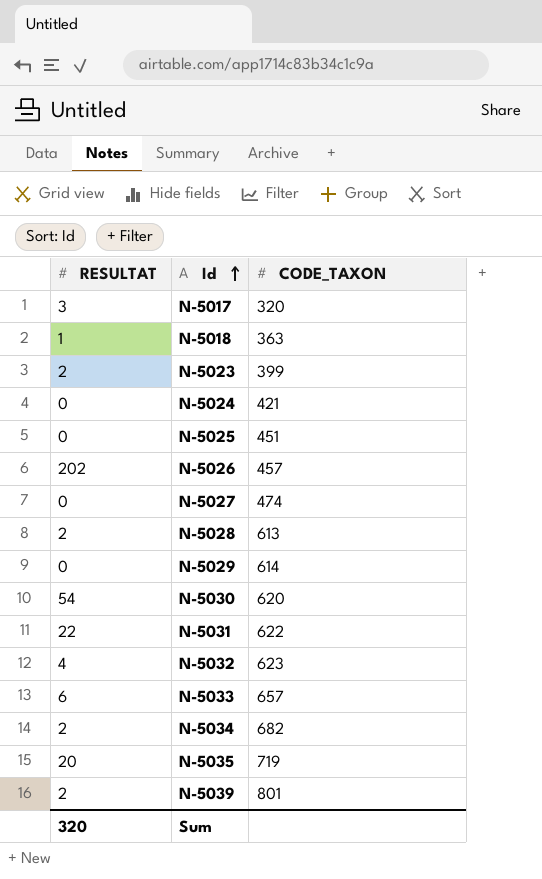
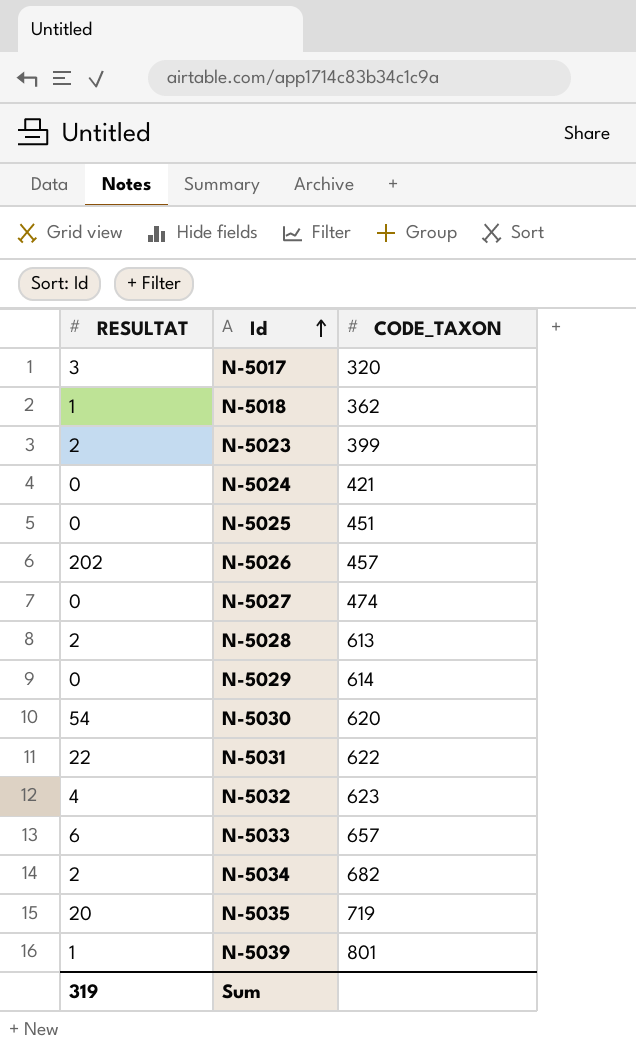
N-5018 | CODE_TAXON: 363 -> 362
N-5039 | RESULTAT: 2 -> 1
Sum | RESULTAT: 320 -> 319

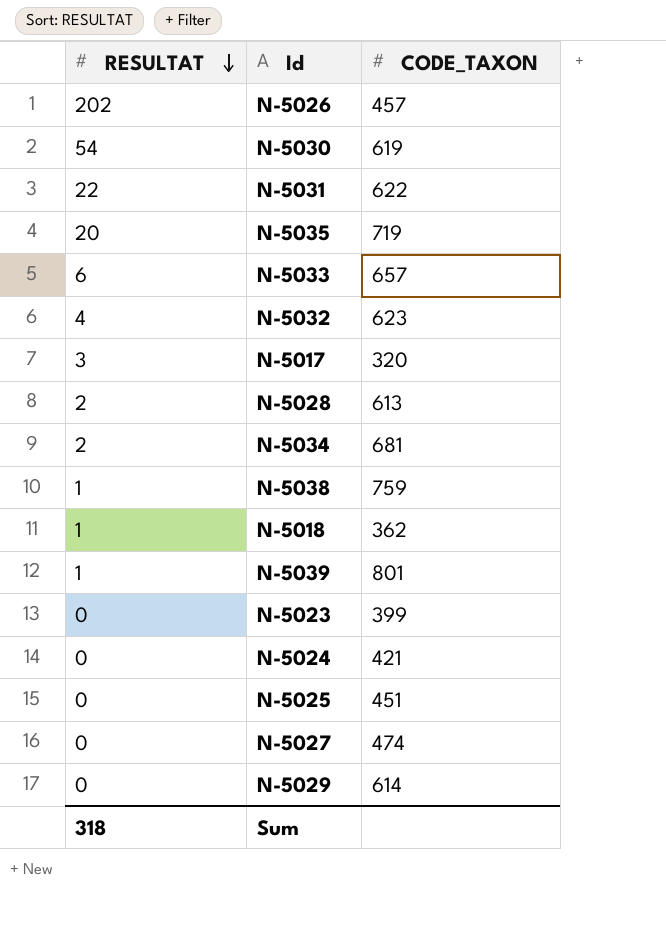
row order: Id ascending -> RESULTAT descending
N-5030 | CODE_TAXON: 620 -> 619
N-5034 | CODE_TAXON: 682 -> 681
row N-5038: none -> 1 | 759
N-5023 | RESULTAT: 2 -> 0
Sum | RESULTAT: 319 -> 318

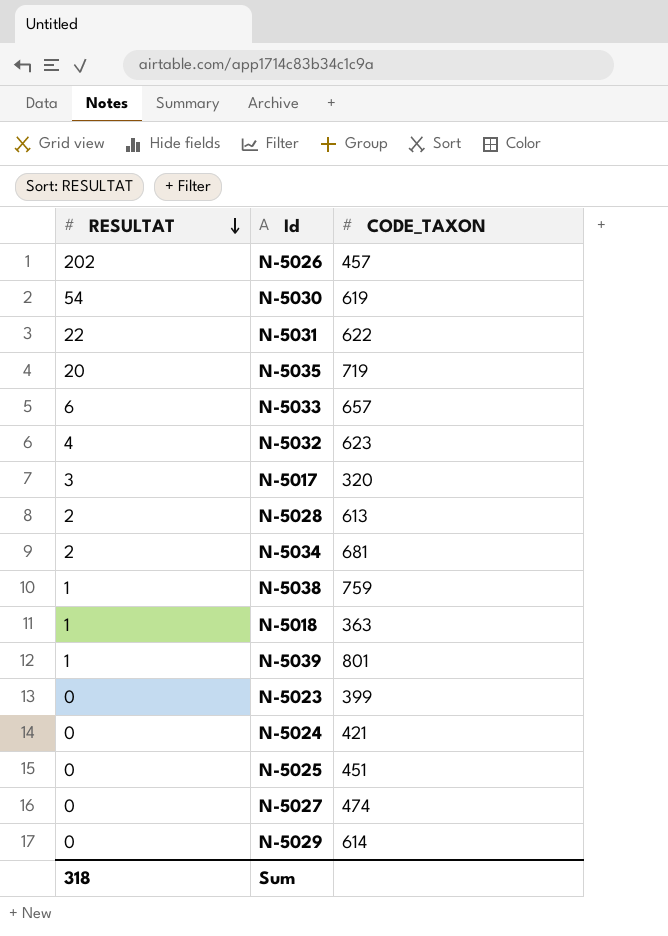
N-5018 | CODE_TAXON: 362 -> 363

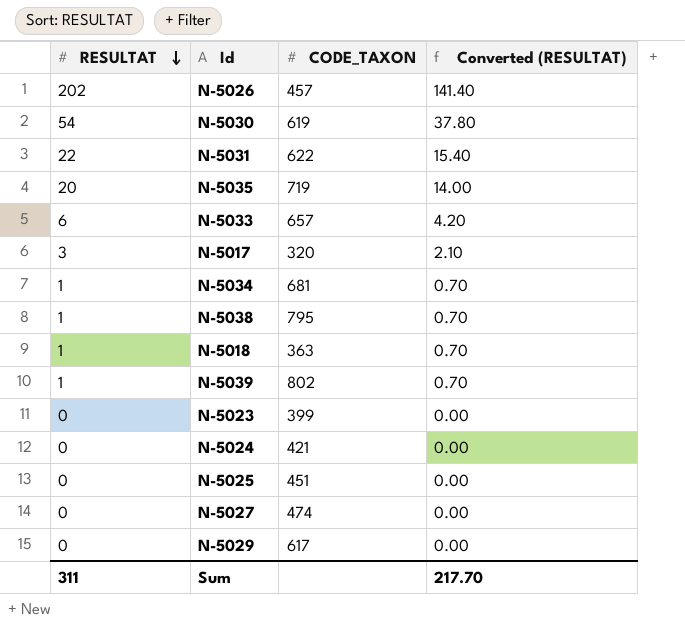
column Converted (RESULTAT) | formula: none -> [RESULTAT] * 0.7
row N-5032: 4 | 623 -> none
row N-5028: 2 | 613 -> none
N-5034 | RESULTAT: 2 -> 1
N-5038 | CODE_TAXON: 759 -> 795
N-5039 | CODE_TAXON: 801 -> 802
N-5029 | CODE_TAXON: 614 -> 617
Sum | RESULTAT: 318 -> 311

